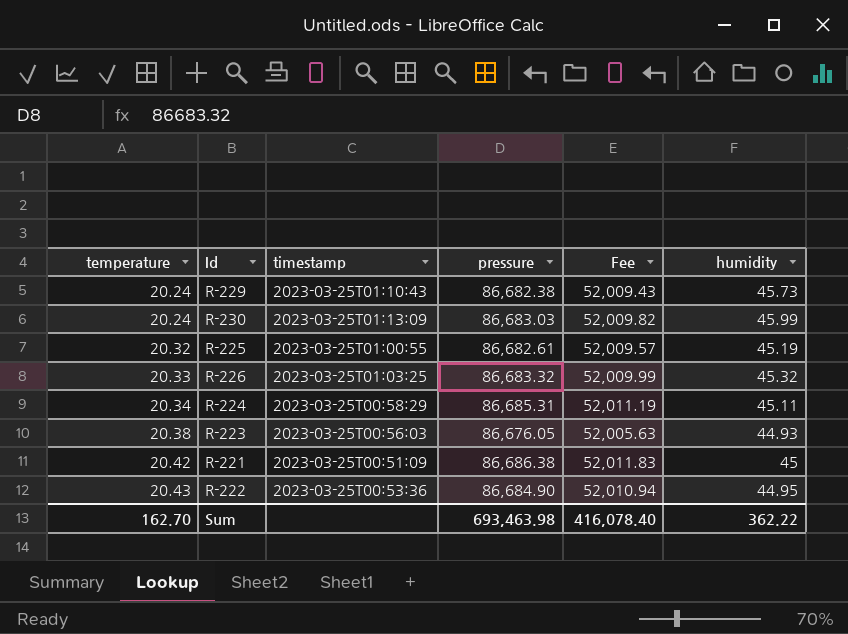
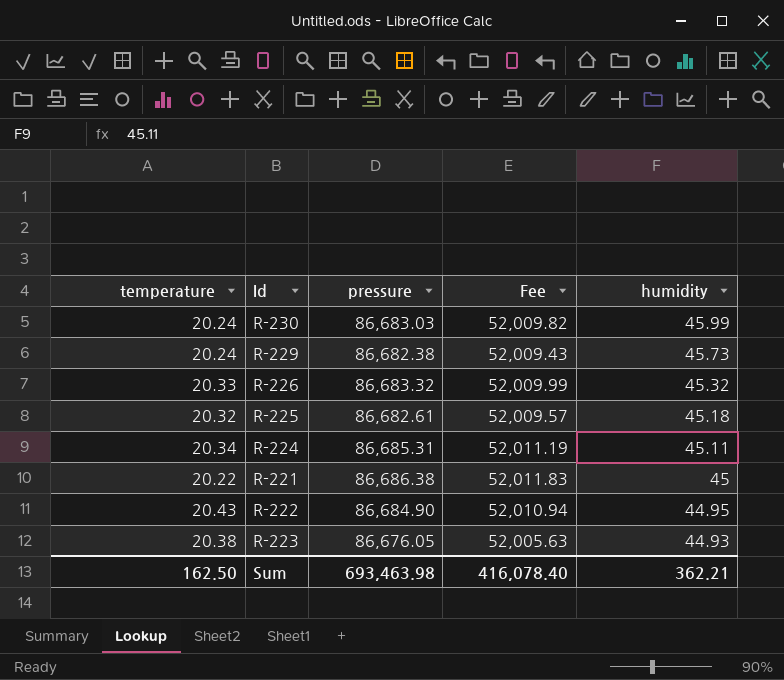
row order: temperature ascending -> humidity descending
column timestamp | position: 3 -> none
R-225 | humidity: 45.19 -> 45.18
R-221 | temperature: 20.42 -> 20.22
Sum | temperature: 162.70 -> 162.50
Sum | humidity: 362.22 -> 362.21

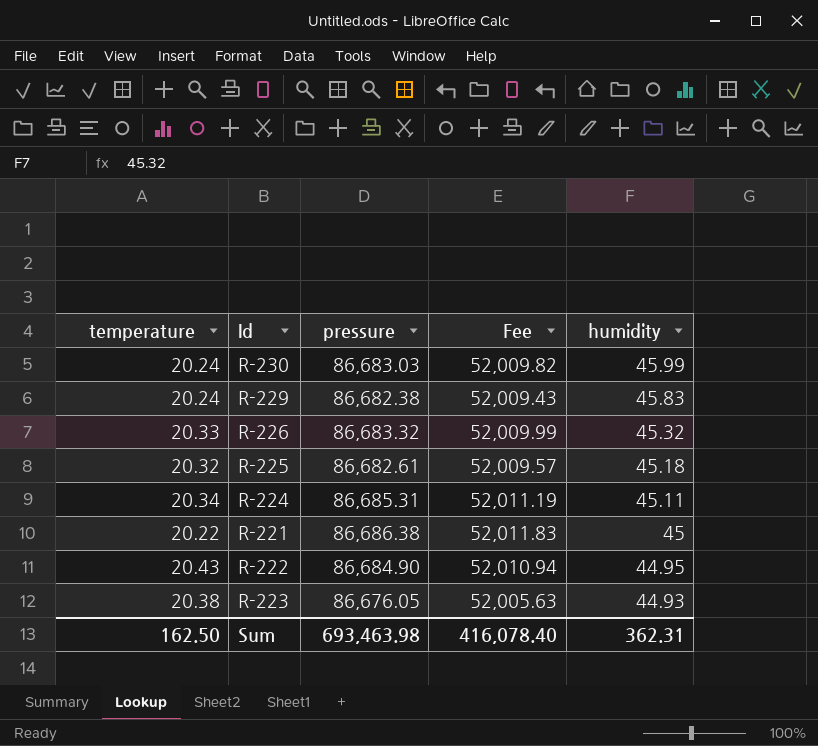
R-229 | humidity: 45.73 -> 45.83
Sum | humidity: 362.21 -> 362.31

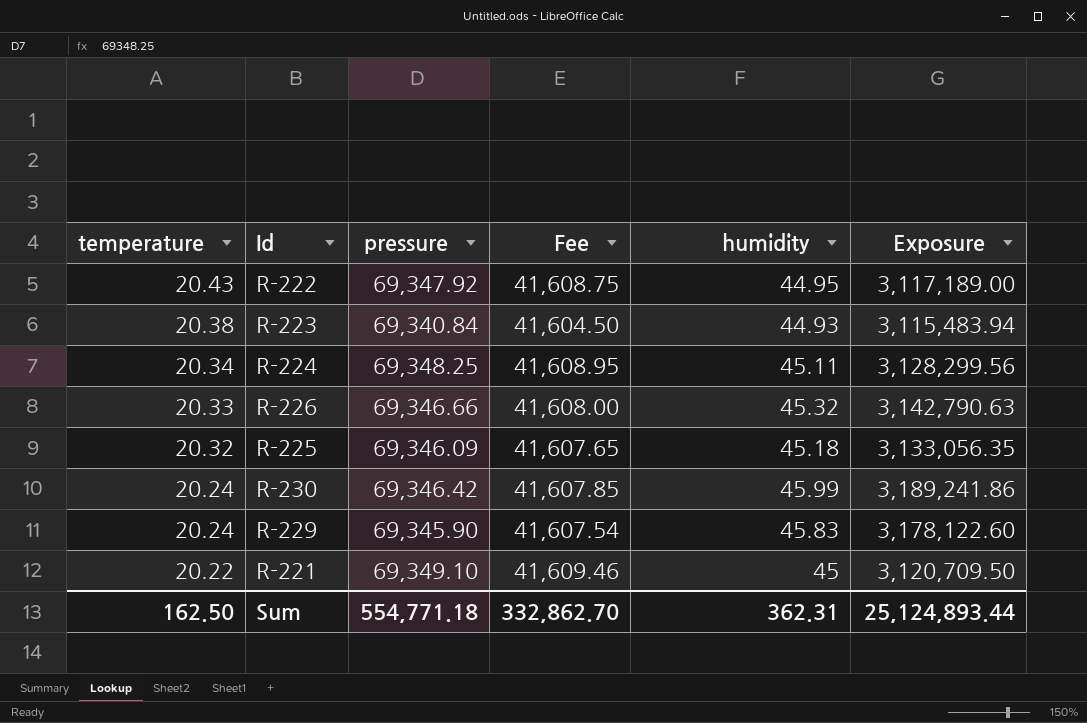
row order: humidity descending -> temperature descending
column Exposure | formula: none -> [pressure] * [humidity]
R-222 | pressure: 86,684.90 -> 69,347.92
R-222 | Fee: 52,010.94 -> 41,608.75
R-223 | pressure: 86,676.05 -> 69,340.84
R-223 | Fee: 52,005.63 -> 41,604.50
R-224 | pressure: 86,685.31 -> 69,348.25
R-224 | Fee: 52,011.19 -> 41,608.95
R-226 | pressure: 86,683.32 -> 69,346.66
R-226 | Fee: 52,009.99 -> 41,608.00
R-225 | pressure: 86,682.61 -> 69,346.09
R-225 | Fee: 52,009.57 -> 41,607.65
R-230 | pressure: 86,683.03 -> 69,346.42
R-230 | Fee: 52,009.82 -> 41,607.85
R-229 | pressure: 86,682.38 -> 69,345.90
R-229 | Fee: 52,009.43 -> 41,607.54
R-221 | pressure: 86,686.38 -> 69,349.10
R-221 | Fee: 52,011.83 -> 41,609.46
Sum | pressure: 693,463.98 -> 554,771.18
Sum | Fee: 416,078.40 -> 332,862.70

